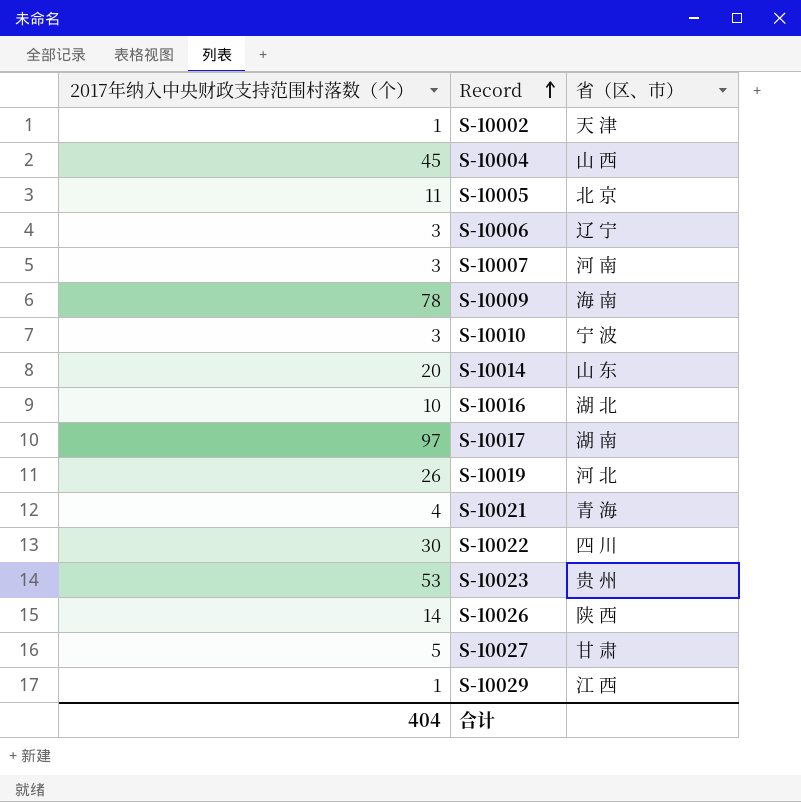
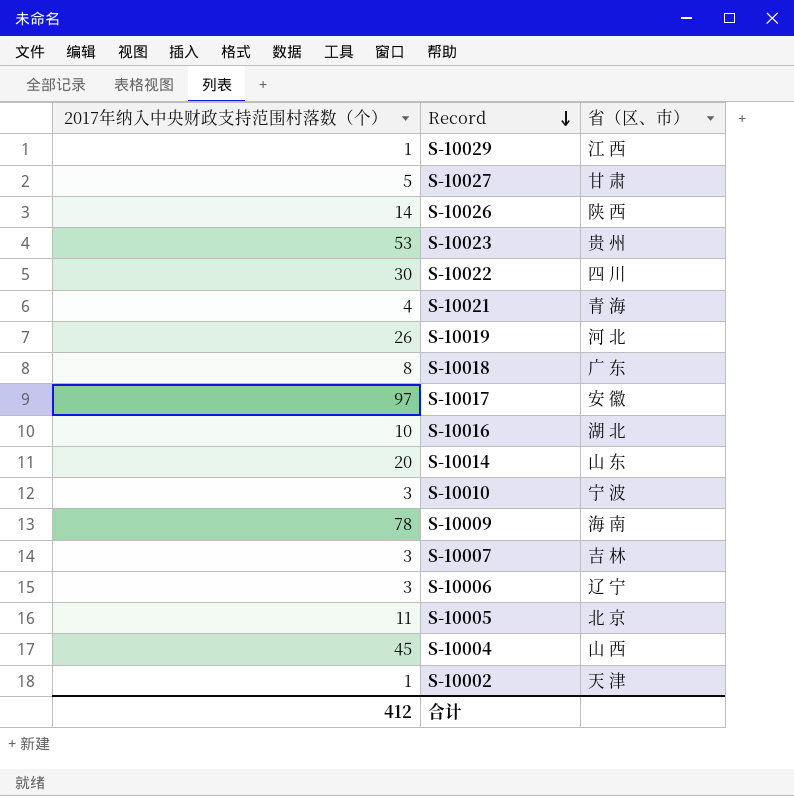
row order: Record ascending -> Record descending
row S-10018: none -> 8 | 广 东
S-10017 | 省（区、市）: 湖 南 -> 安 徽
S-10007 | 省（区、市）: 河 南 -> 吉 林
合计 | 2017年纳入中央财政支持范围村落数（个）: 404 -> 412

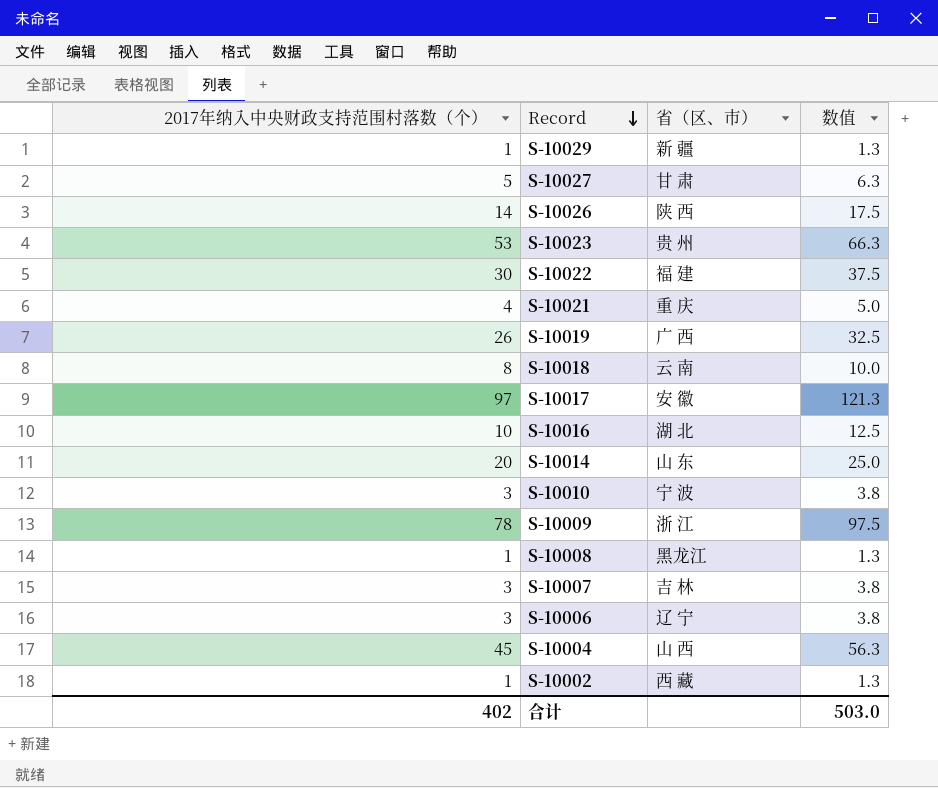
column 数值 | formula: none -> [2017年纳入中央财政支持范围村落数（个）] * 1.25
row S-10005: 11 | 北 京 -> none
S-10029 | 省（区、市）: 江 西 -> 新 疆
S-10022 | 省（区、市）: 四 川 -> 福 建
S-10021 | 省（区、市）: 青 海 -> 重 庆
S-10019 | 省（区、市）: 河 北 -> 广 西
S-10018 | 省（区、市）: 广 东 -> 云 南
S-10009 | 省（区、市）: 海 南 -> 浙 江
row S-10008: none -> 1 | 黑龙江 | 1.3
S-10002 | 省（区、市）: 天 津 -> 西 藏
合计 | 2017年纳入中央财政支持范围村落数（个）: 412 -> 402

